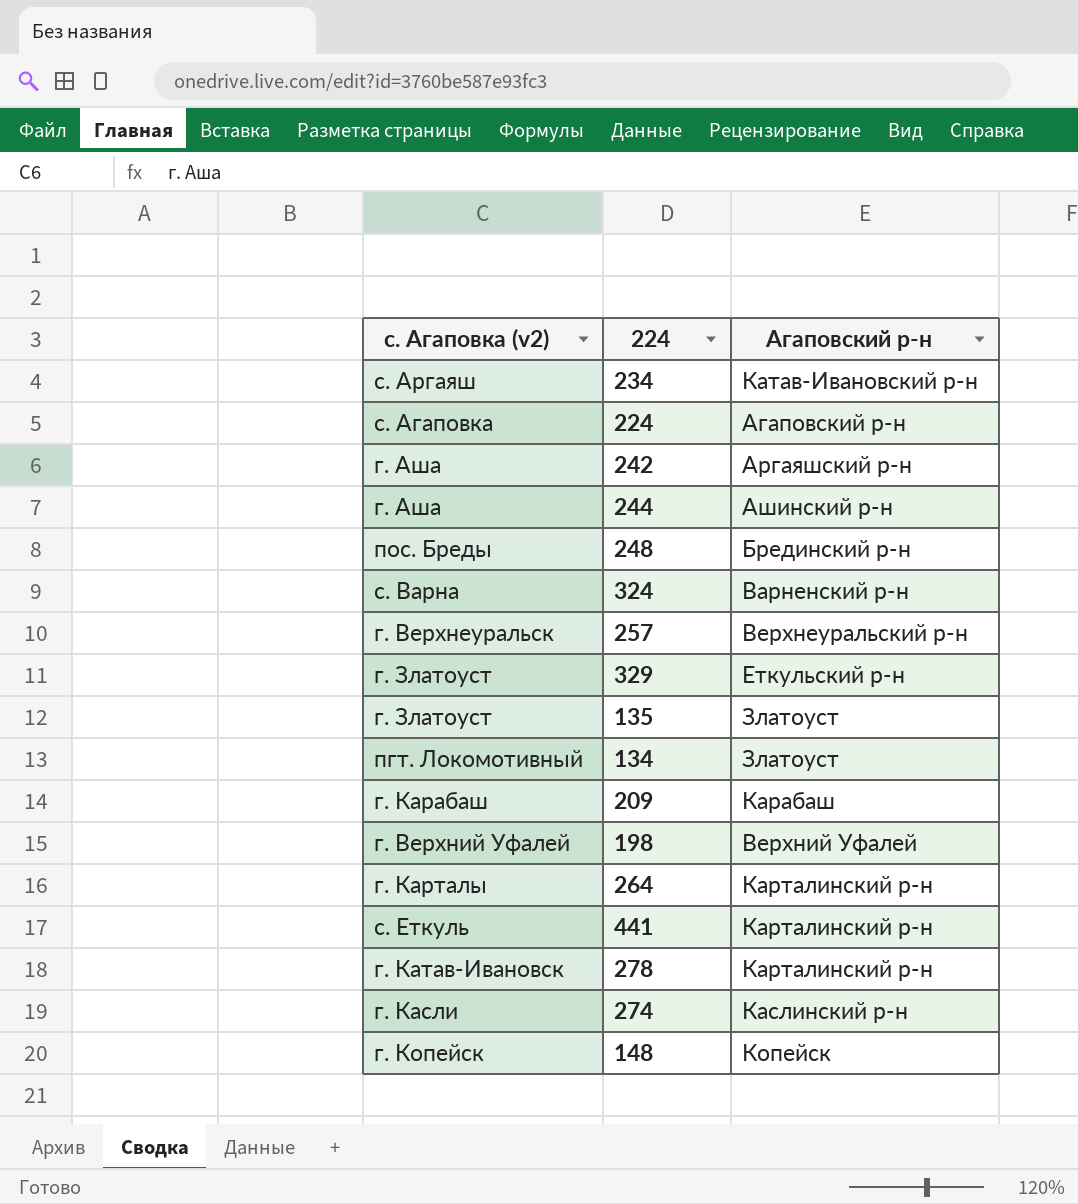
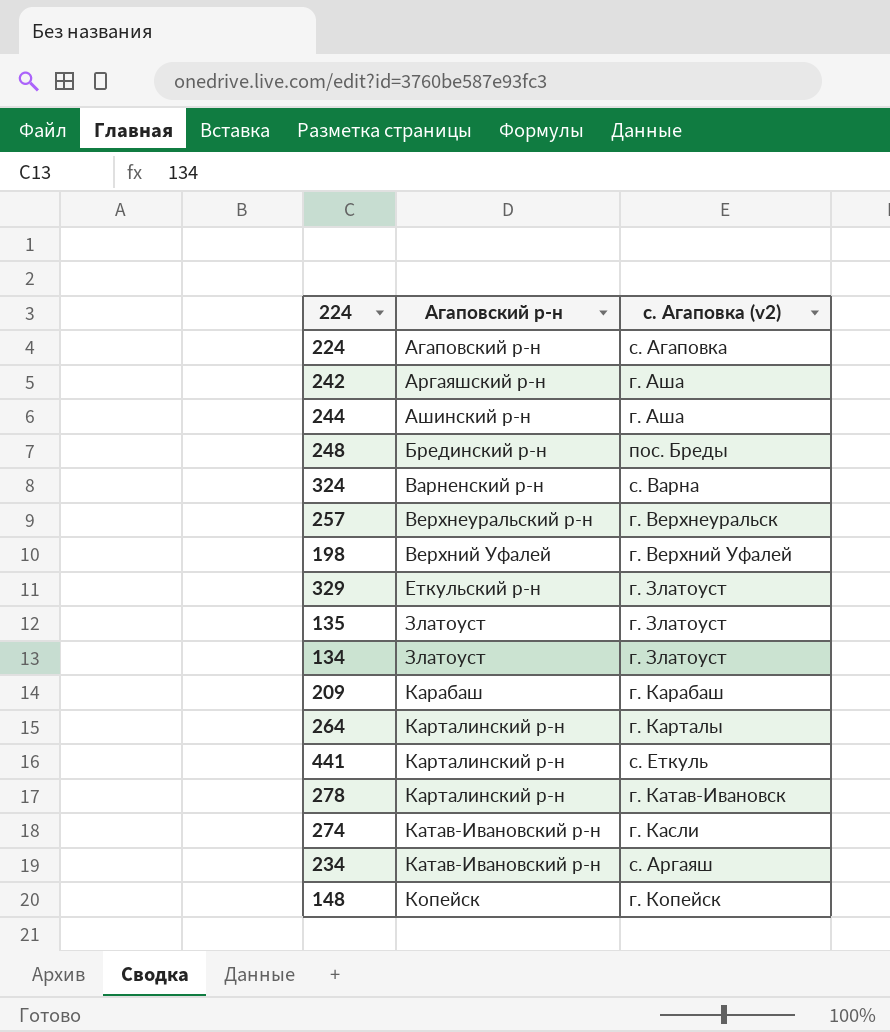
row order: none -> Агаповский р-н ascending
column с. Агаповка (v2) | position: 1 -> 3
134 | с. Агаповка (v2): пгт. Локомотивный -> г. Златоуст
274 | Агаповский р-н: Каслинский р-н -> Катав-Ивановский р-н

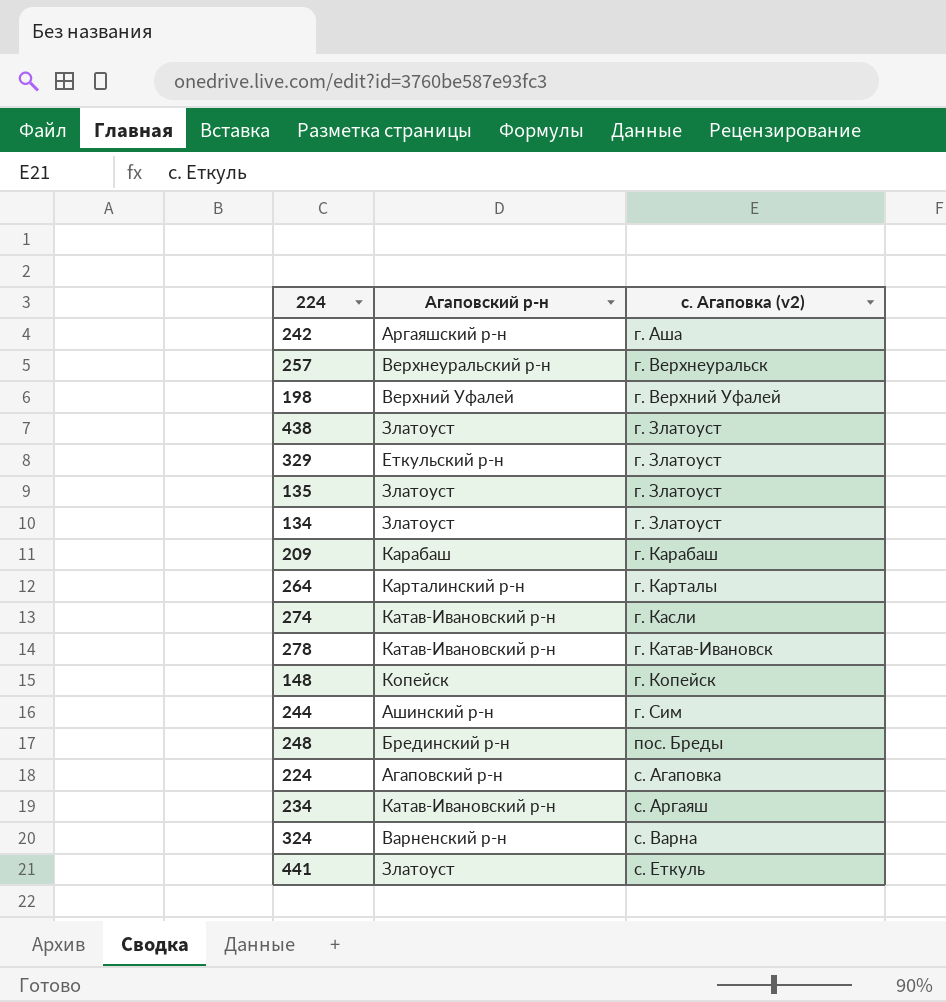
row order: Агаповский р-н ascending -> с. Агаповка (v2) ascending
row 438: none -> Златоуст | г. Златоуст
278 | Агаповский р-н: Карталинский р-н -> Катав-Ивановский р-н
244 | с. Агаповка (v2): г. Аша -> г. Сим
441 | Агаповский р-н: Карталинский р-н -> Златоуст

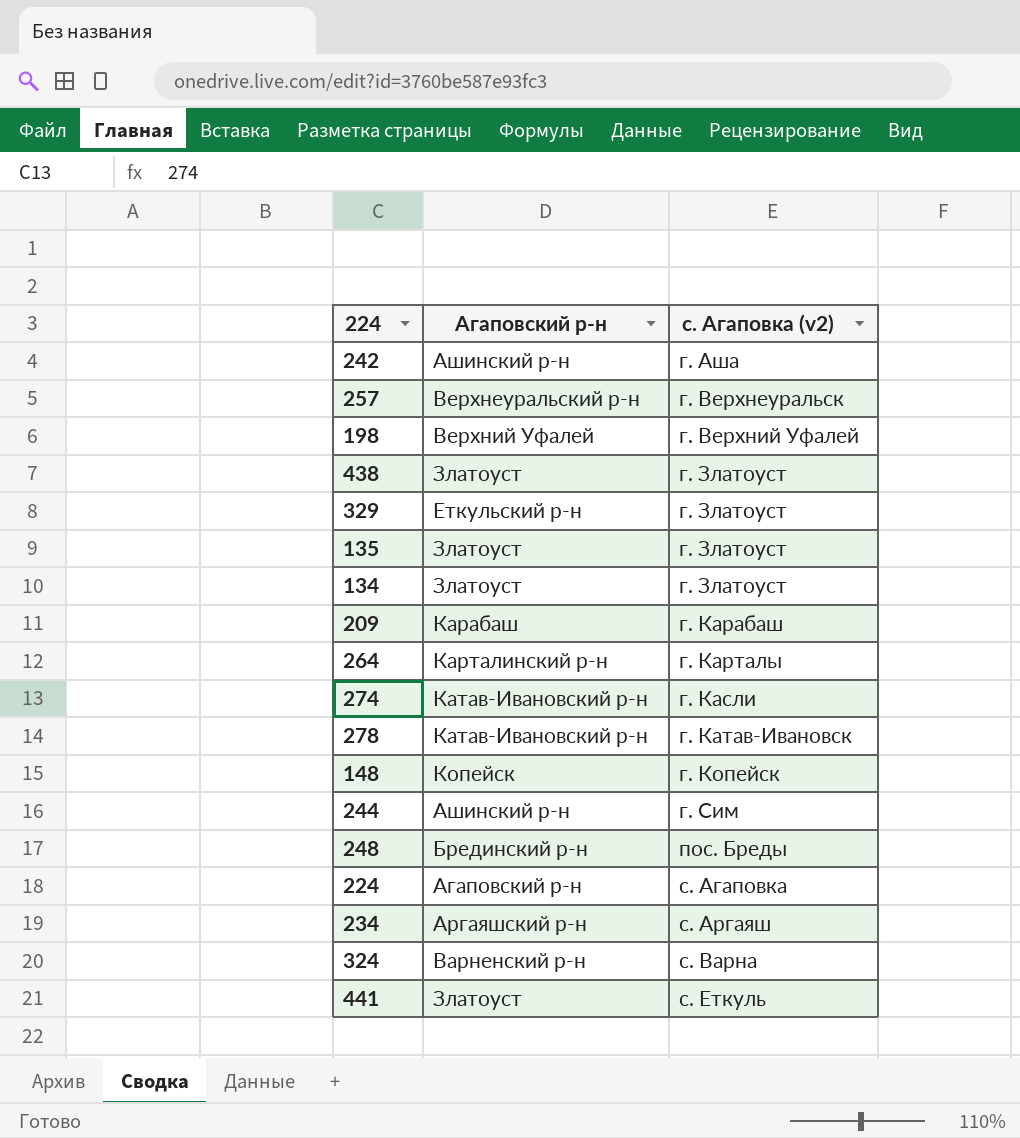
242 | Агаповский р-н: Аргаяшский р-н -> Ашинский р-н
234 | Агаповский р-н: Катав-Ивановский р-н -> Аргаяшский р-н

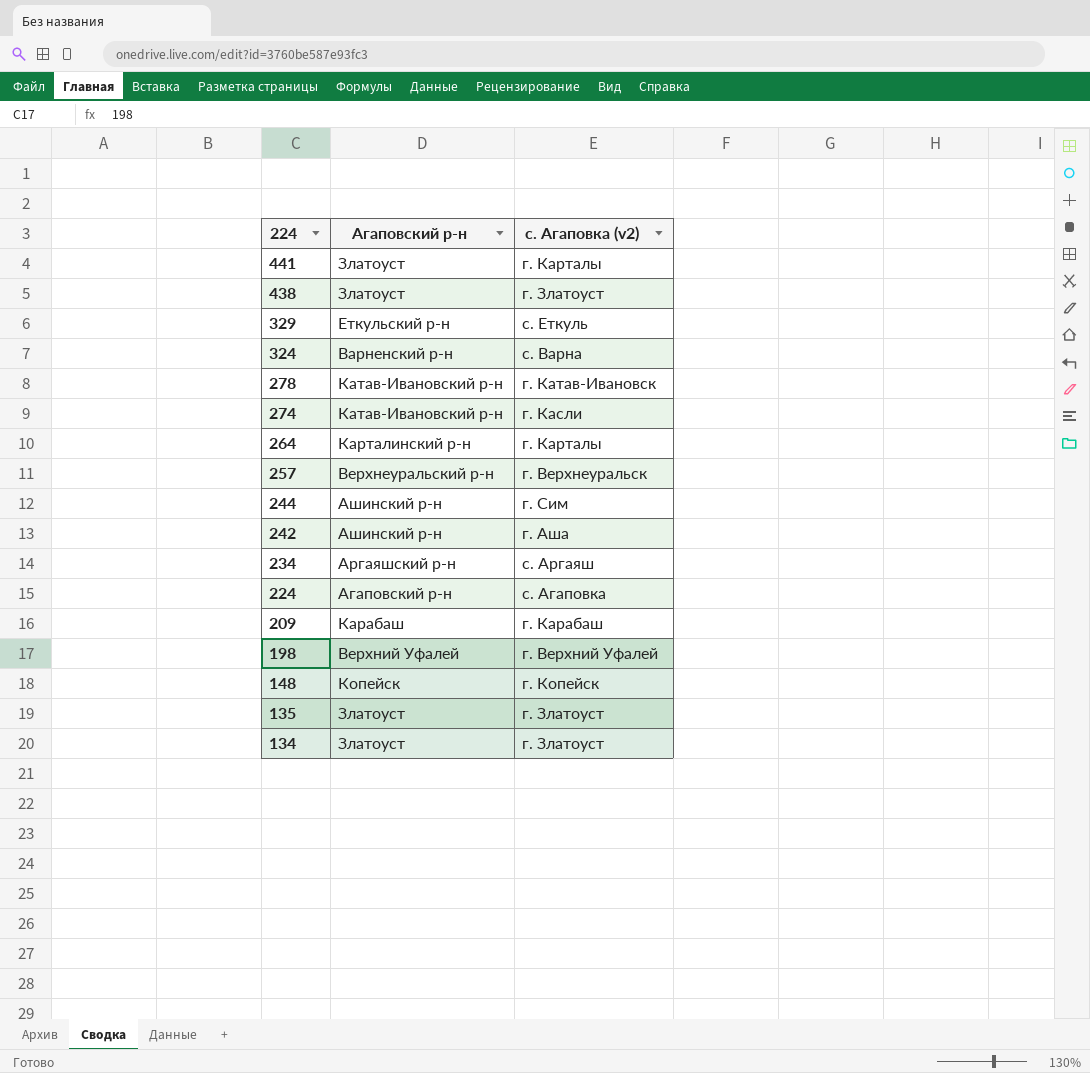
row order: с. Агаповка (v2) ascending -> 224 descending
row 248: Брединский р-н | пос. Бреды -> none
441 | с. Агаповка (v2): с. Еткуль -> г. Карталы
329 | с. Агаповка (v2): г. Златоуст -> с. Еткуль

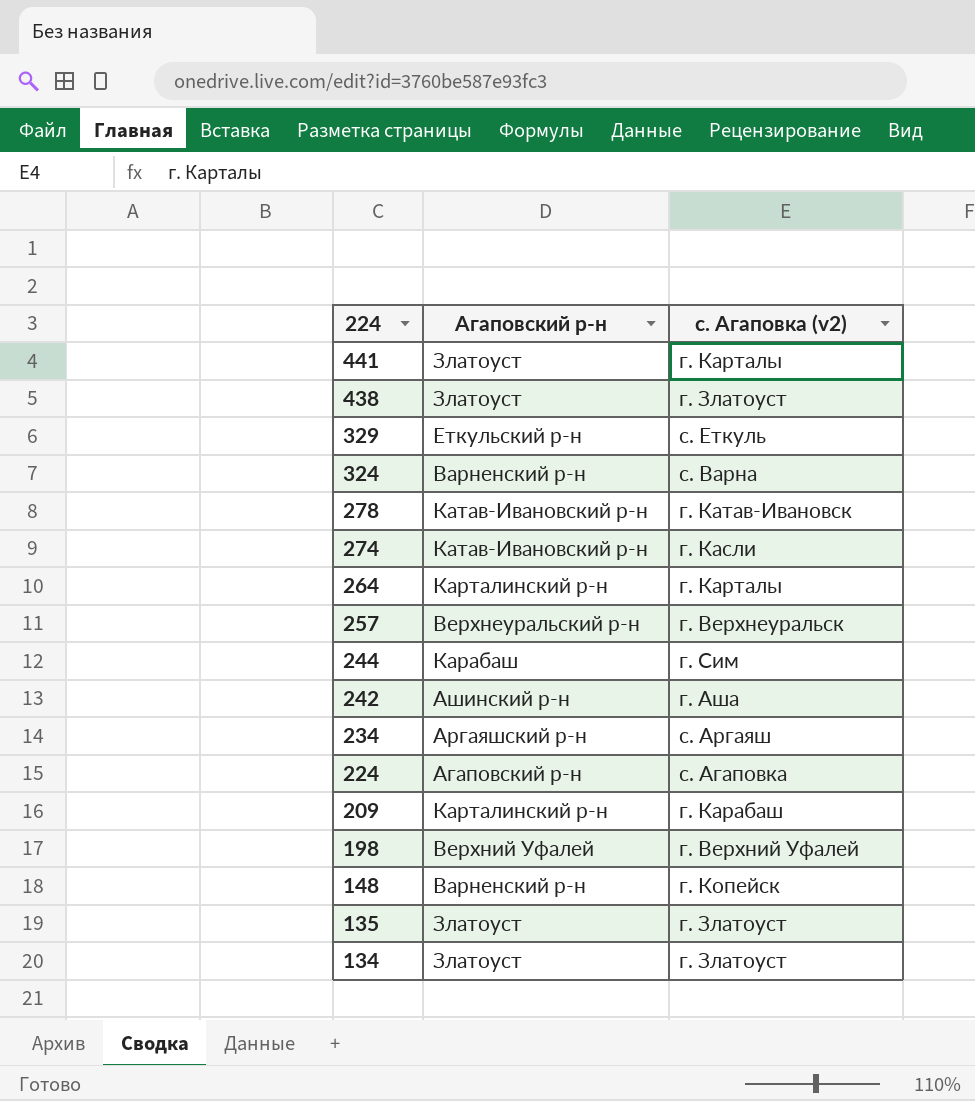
244 | Агаповский р-н: Ашинский р-н -> Карабаш
209 | Агаповский р-н: Карабаш -> Карталинский р-н
148 | Агаповский р-н: Копейск -> Варненский р-н

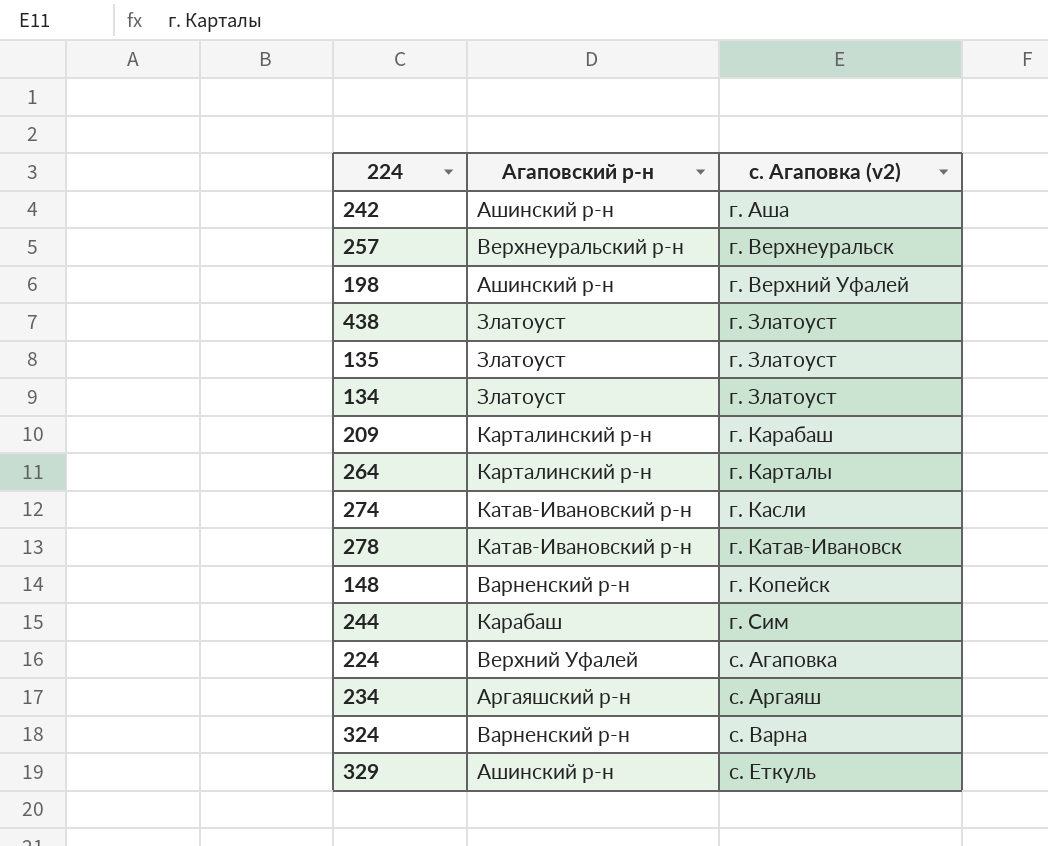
row order: 224 descending -> с. Агаповка (v2) ascending
row 441: Златоуст | г. Карталы -> none
198 | Агаповский р-н: Верхний Уфалей -> Ашинский р-н
224 | Агаповский р-н: Агаповский р-н -> Верхний Уфалей
329 | Агаповский р-н: Еткульский р-н -> Ашинский р-н

